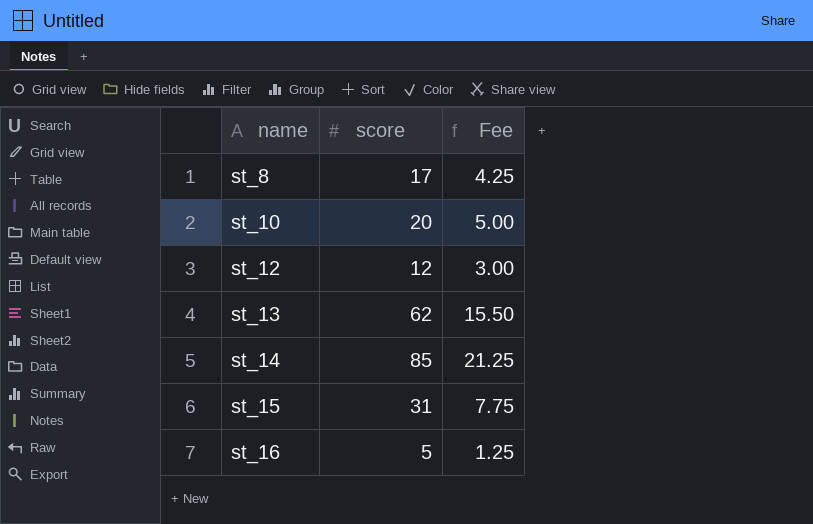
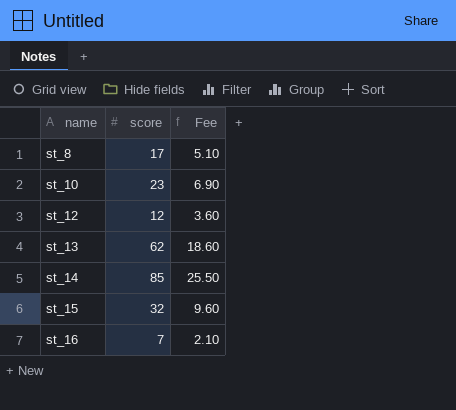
column Fee | formula: [score] * 0.25 -> [score] * 0.3
st_10 | score: 20 -> 23
st_15 | score: 31 -> 32
st_16 | score: 5 -> 7

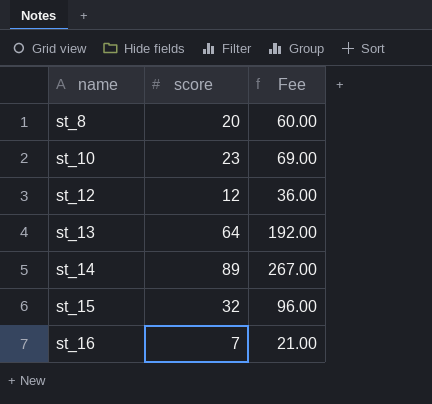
column Fee | formula: [score] * 0.3 -> [score] * 3
st_8 | score: 17 -> 20
st_13 | score: 62 -> 64
st_14 | score: 85 -> 89

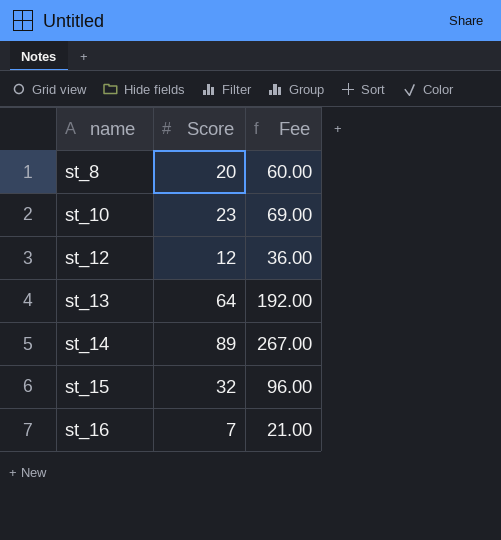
column name: score -> Score

